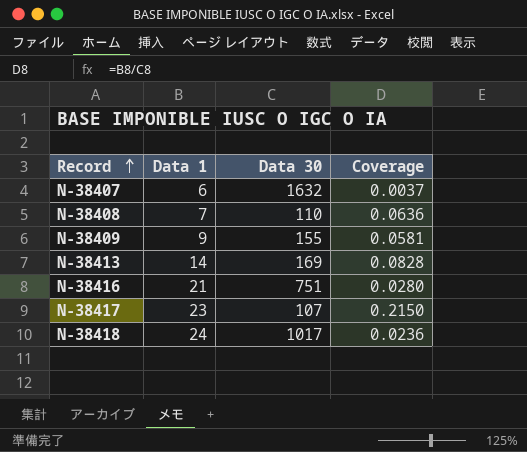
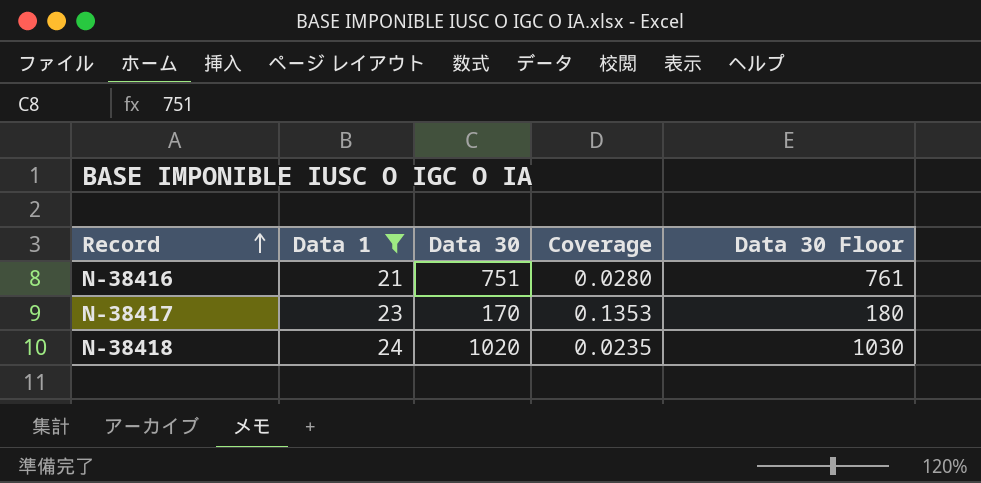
filter: none -> Data 1 >= 21
column Data 30 Floor | formula: none -> [Data 30] + 10
N-38417 | Data 30: 107 -> 170
N-38417 | Coverage: 0.2150 -> 0.1353
N-38418 | Data 30: 1017 -> 1020
N-38418 | Coverage: 0.0236 -> 0.0235

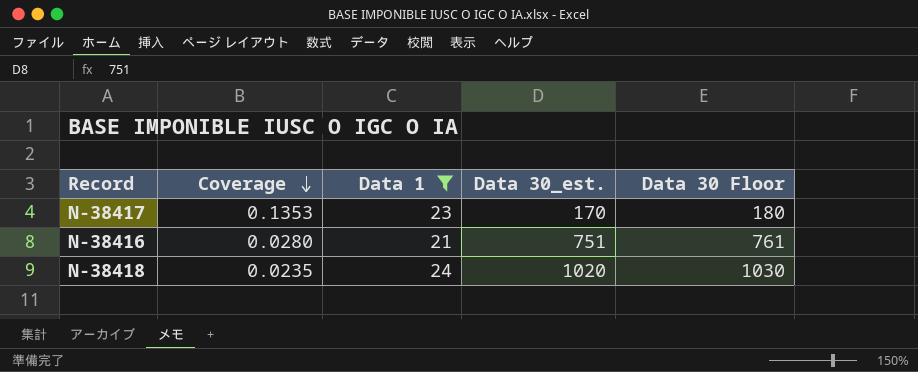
row order: Record ascending -> Coverage descending
column Coverage | position: 4 -> 2
column name: Data 30 -> Data 30_est.

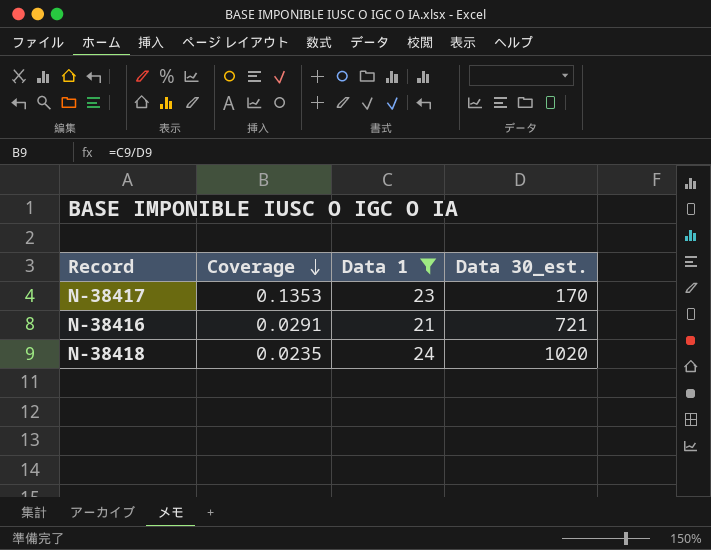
column Data 30 Floor | formula: [Data 30_est.] + 10 -> none
N-38416 | Coverage: 0.0280 -> 0.0291
N-38416 | Data 30_est.: 751 -> 721

